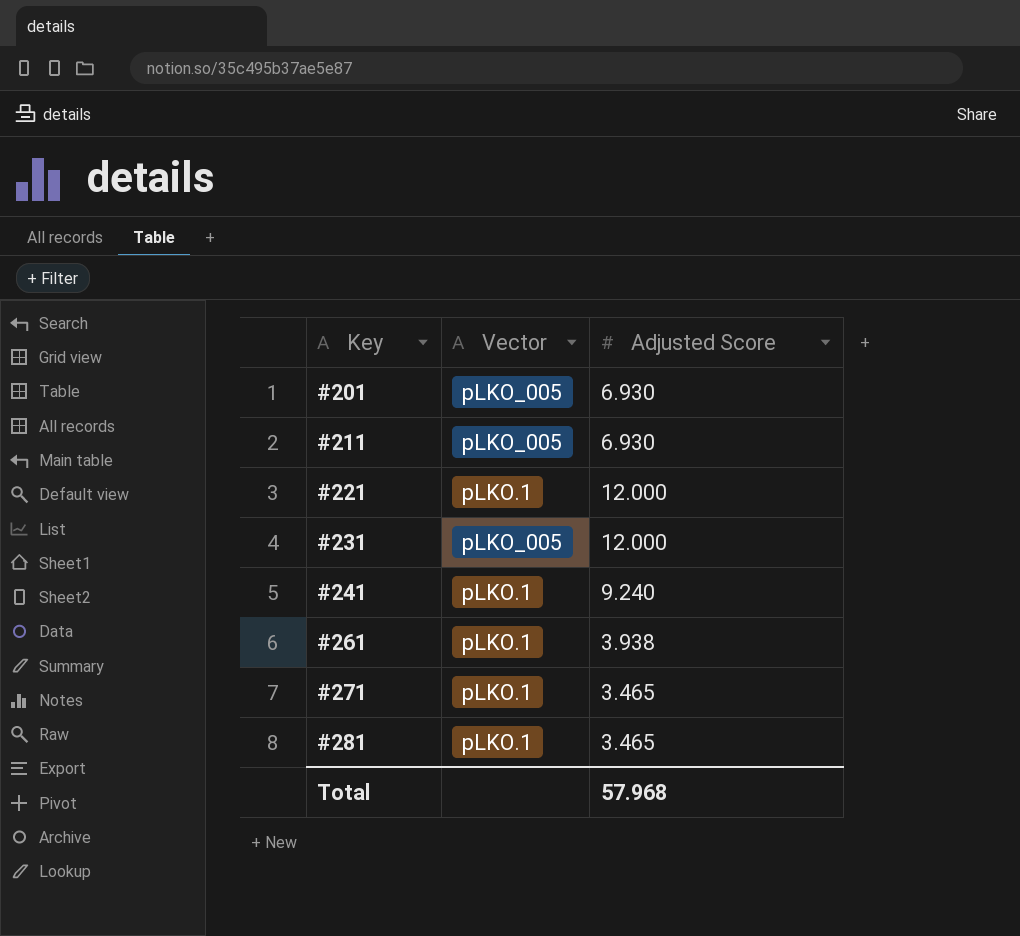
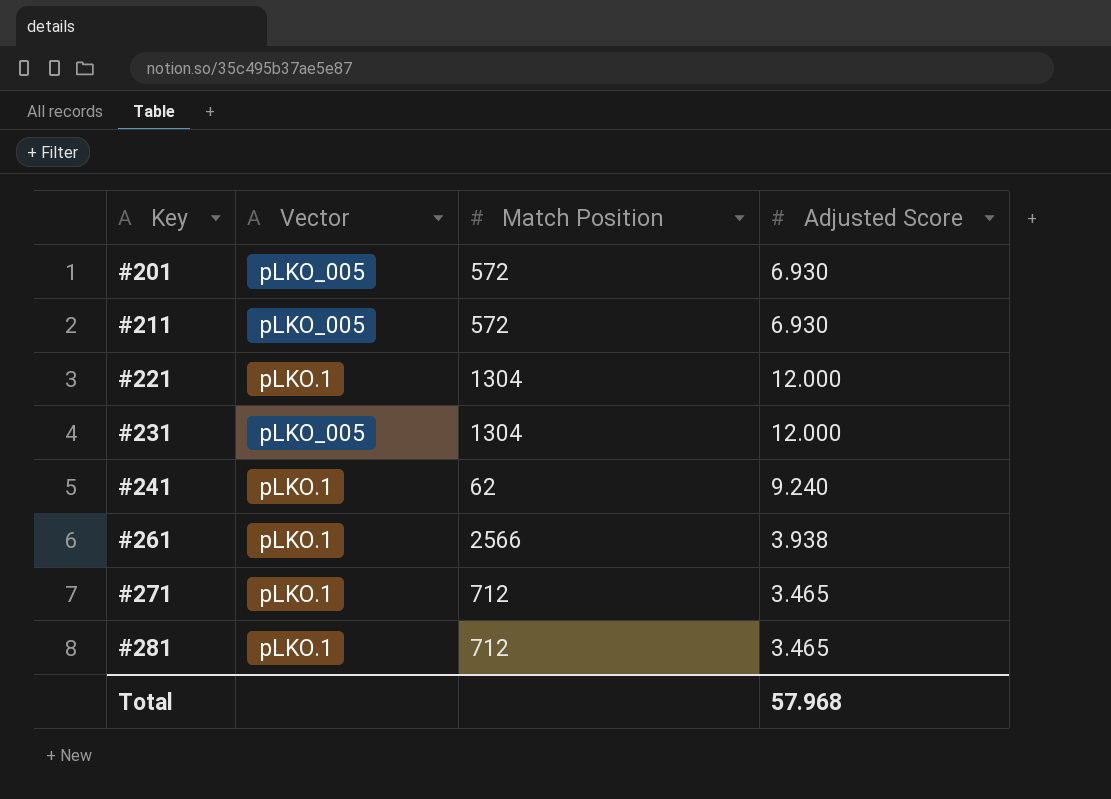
column Match Position | position: none -> 3

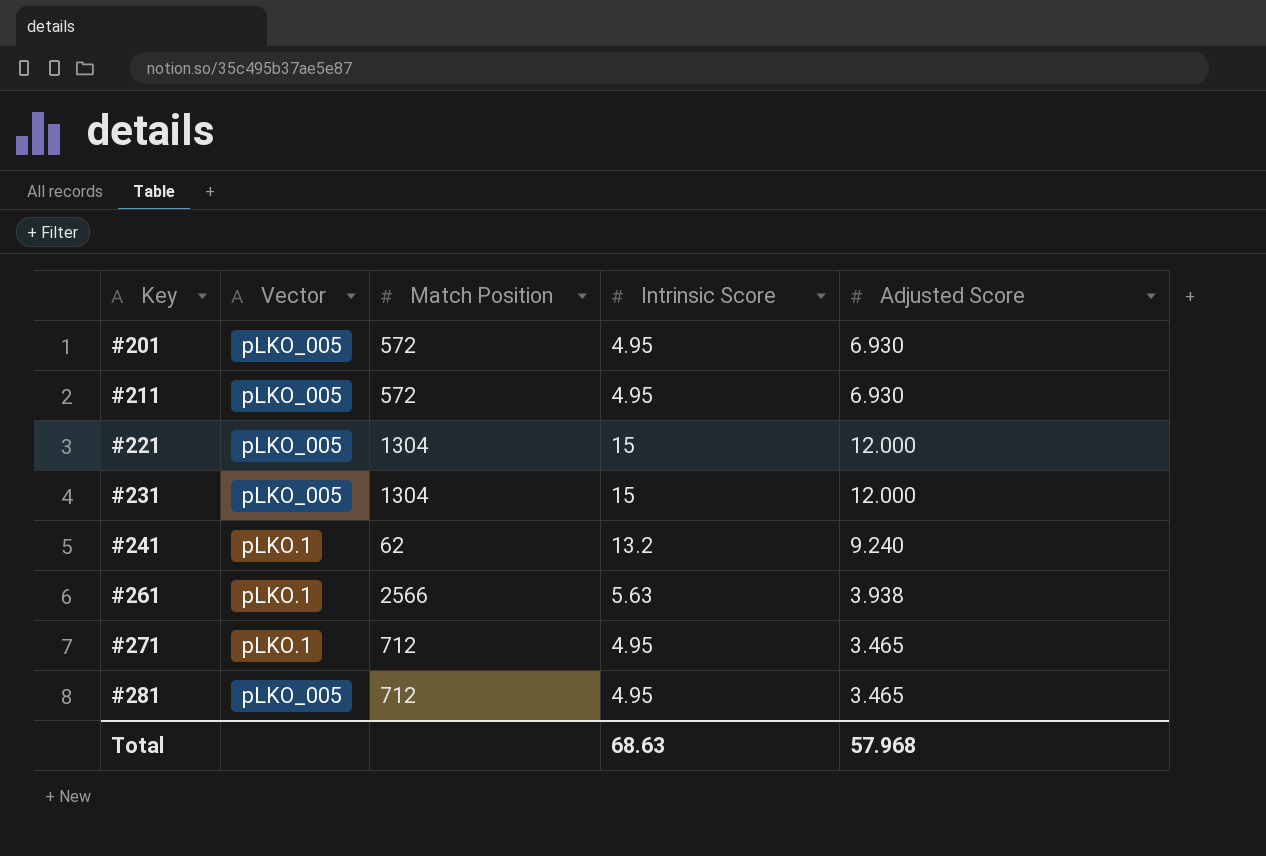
column Intrinsic Score | position: none -> 4
#221 | Vector: pLKO.1 -> pLKO_005
#281 | Vector: pLKO.1 -> pLKO_005

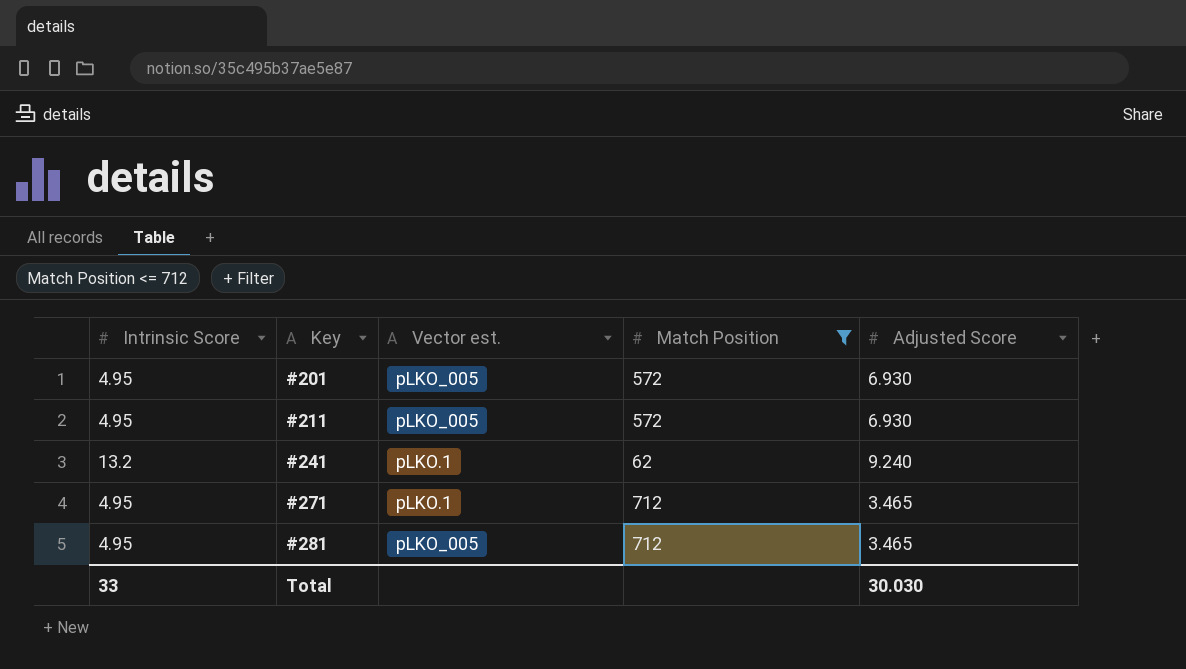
filter: none -> Match Position <= 712
column Intrinsic Score | position: 4 -> 1
column name: Vector -> Vector est.
Total | Intrinsic Score: 68.63 -> 33
Total | Adjusted Score: 57.968 -> 30.030

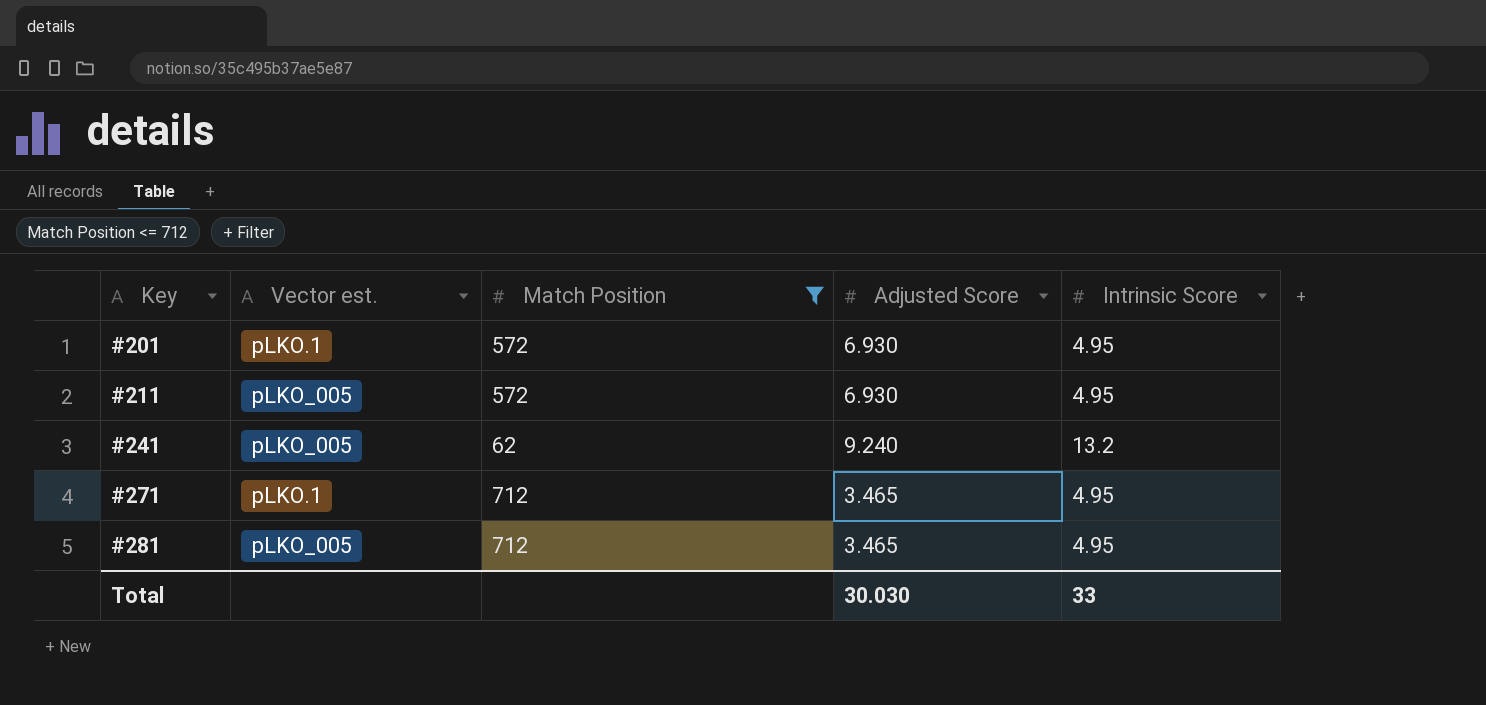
column Intrinsic Score | position: 1 -> 5
#201 | Vector est.: pLKO_005 -> pLKO.1
#241 | Vector est.: pLKO.1 -> pLKO_005

